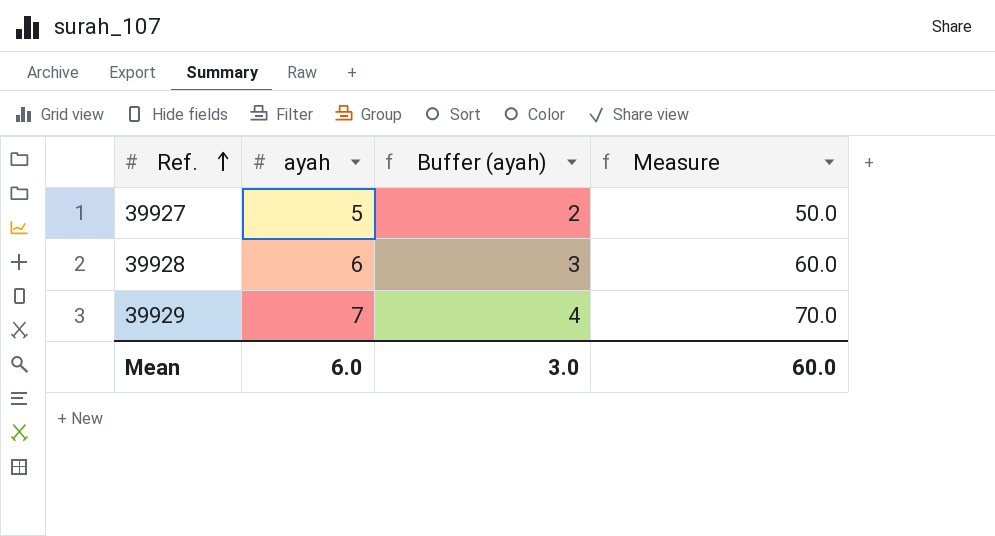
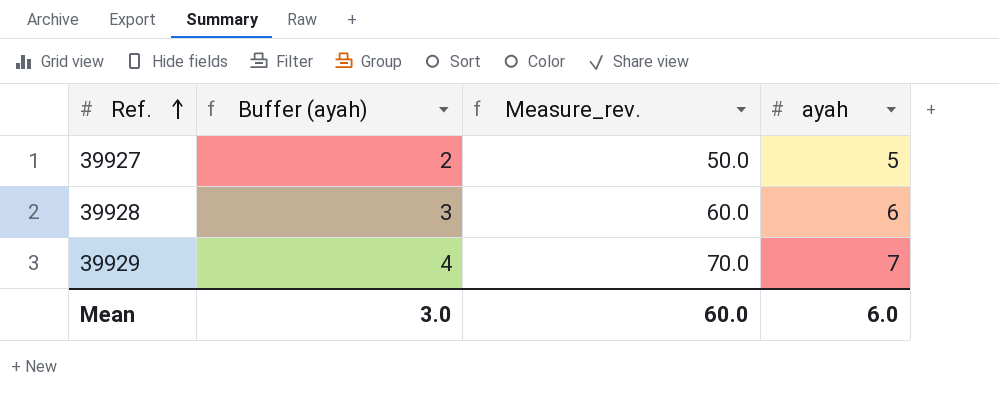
column name: Measure -> Measure_rev.
column ayah | position: 2 -> 4

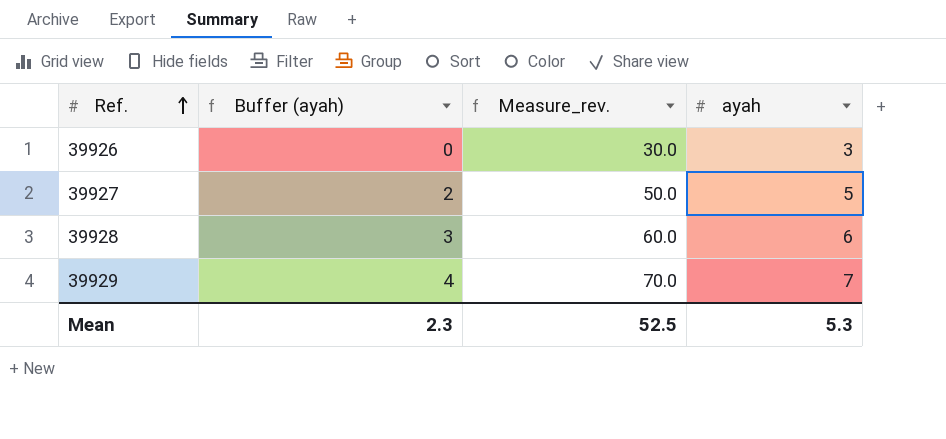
row 39926: none -> 0 | 30.0 | 3
Mean | Buffer (ayah): 3.0 -> 2.3
Mean | Measure_rev.: 60.0 -> 52.5
Mean | ayah: 6.0 -> 5.3

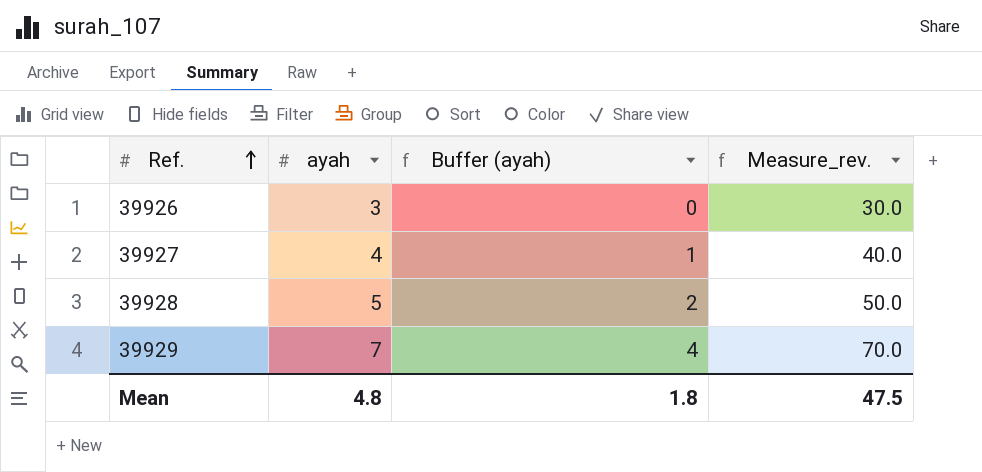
column ayah | position: 4 -> 2
39927 | ayah: 5 -> 4
39927 | Buffer (ayah): 2 -> 1
39927 | Measure_rev.: 50.0 -> 40.0
39928 | ayah: 6 -> 5
39928 | Buffer (ayah): 3 -> 2
39928 | Measure_rev.: 60.0 -> 50.0
Mean | ayah: 5.3 -> 4.8
Mean | Buffer (ayah): 2.3 -> 1.8
Mean | Measure_rev.: 52.5 -> 47.5

